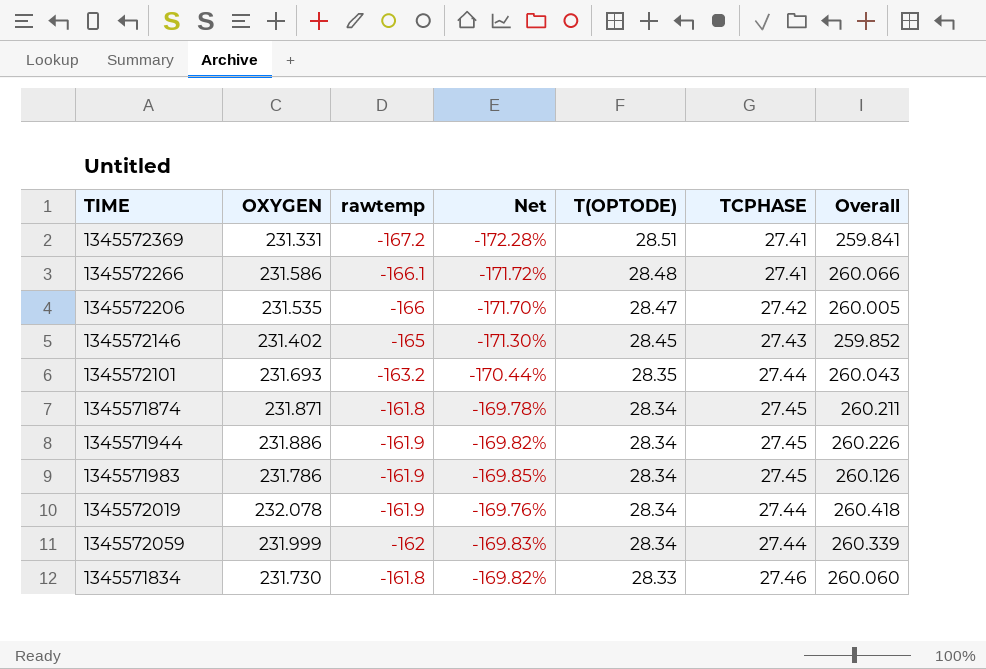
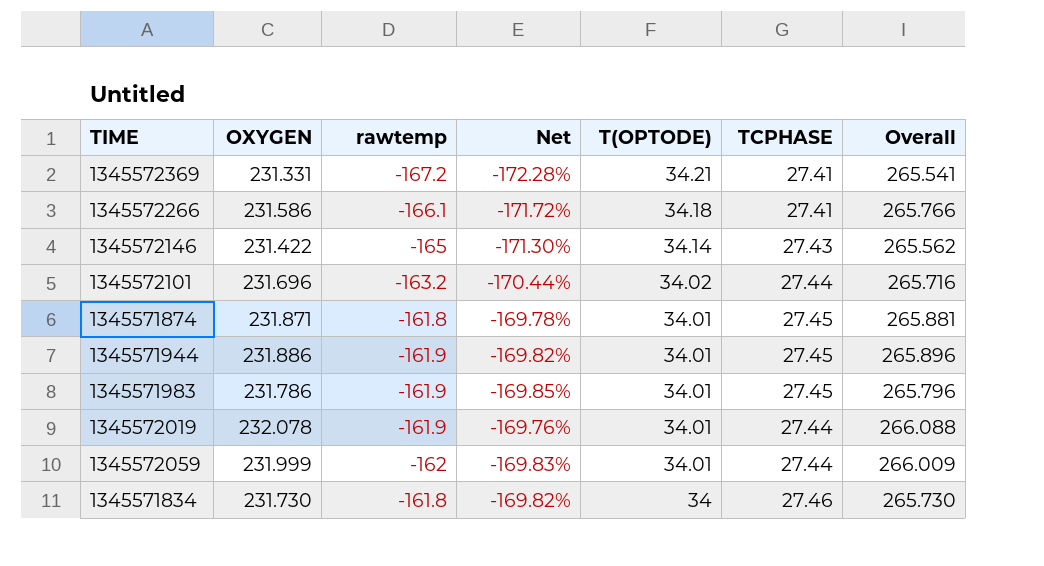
row 1345572206: 231.535 | -166 | -171.70% | 28.47 | 27.42 | 260.005 -> none
1345572369 | T(OPTODE): 28.51 -> 34.21
1345572369 | Overall: 259.841 -> 265.541
1345572266 | T(OPTODE): 28.48 -> 34.18
1345572266 | Overall: 260.066 -> 265.766
1345572146 | OXYGEN: 231.402 -> 231.422
1345572146 | T(OPTODE): 28.45 -> 34.14
1345572146 | Overall: 259.852 -> 265.562
1345572101 | OXYGEN: 231.693 -> 231.696
1345572101 | T(OPTODE): 28.35 -> 34.02
1345572101 | Overall: 260.043 -> 265.716
1345571874 | T(OPTODE): 28.34 -> 34.01
1345571874 | Overall: 260.211 -> 265.881
1345571944 | T(OPTODE): 28.34 -> 34.01
1345571944 | Overall: 260.226 -> 265.896
1345571983 | T(OPTODE): 28.34 -> 34.01
1345571983 | Overall: 260.126 -> 265.796
1345572019 | T(OPTODE): 28.34 -> 34.01
1345572019 | Overall: 260.418 -> 266.088
1345572059 | T(OPTODE): 28.34 -> 34.01
1345572059 | Overall: 260.339 -> 266.009
1345571834 | T(OPTODE): 28.33 -> 34
1345571834 | Overall: 260.060 -> 265.730

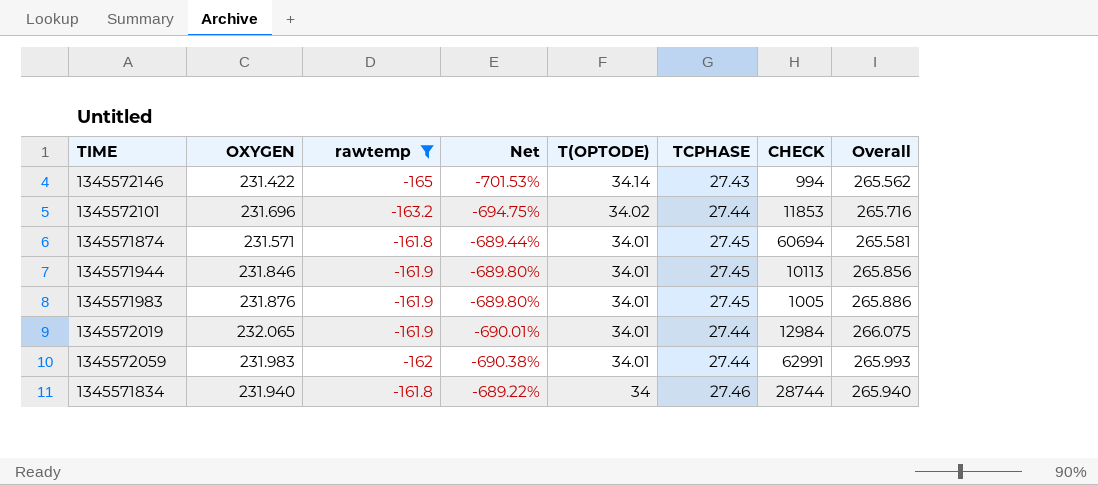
filter: none -> rawtemp >= -165
column Net | formula: ([rawtemp] - [OXYGEN]) / [OXYGEN] -> ([rawtemp] - [TCPHASE]) / [TCPHASE]
column CHECK | position: none -> 7
1345571874 | OXYGEN: 231.871 -> 231.571
1345571874 | Overall: 265.881 -> 265.581
1345571944 | OXYGEN: 231.886 -> 231.846
1345571944 | Overall: 265.896 -> 265.856
1345571983 | OXYGEN: 231.786 -> 231.876
1345571983 | Overall: 265.796 -> 265.886
1345572019 | OXYGEN: 232.078 -> 232.065
1345572019 | Overall: 266.088 -> 266.075
1345572059 | OXYGEN: 231.999 -> 231.983
1345572059 | Overall: 266.009 -> 265.993
1345571834 | OXYGEN: 231.730 -> 231.940
1345571834 | Overall: 265.730 -> 265.940

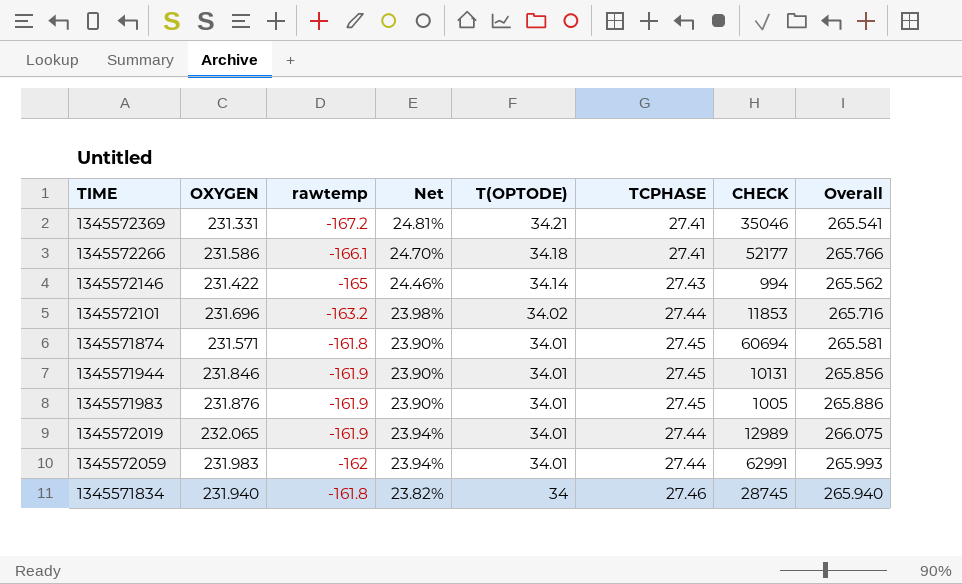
filter: rawtemp >= -165 -> none
column Net | formula: ([rawtemp] - [TCPHASE]) / [TCPHASE] -> ([T(OPTODE)] - [TCPHASE]) / [TCPHASE]
1345571944 | CHECK: 10113 -> 10131
1345572019 | CHECK: 12984 -> 12989
1345571834 | CHECK: 28744 -> 28745

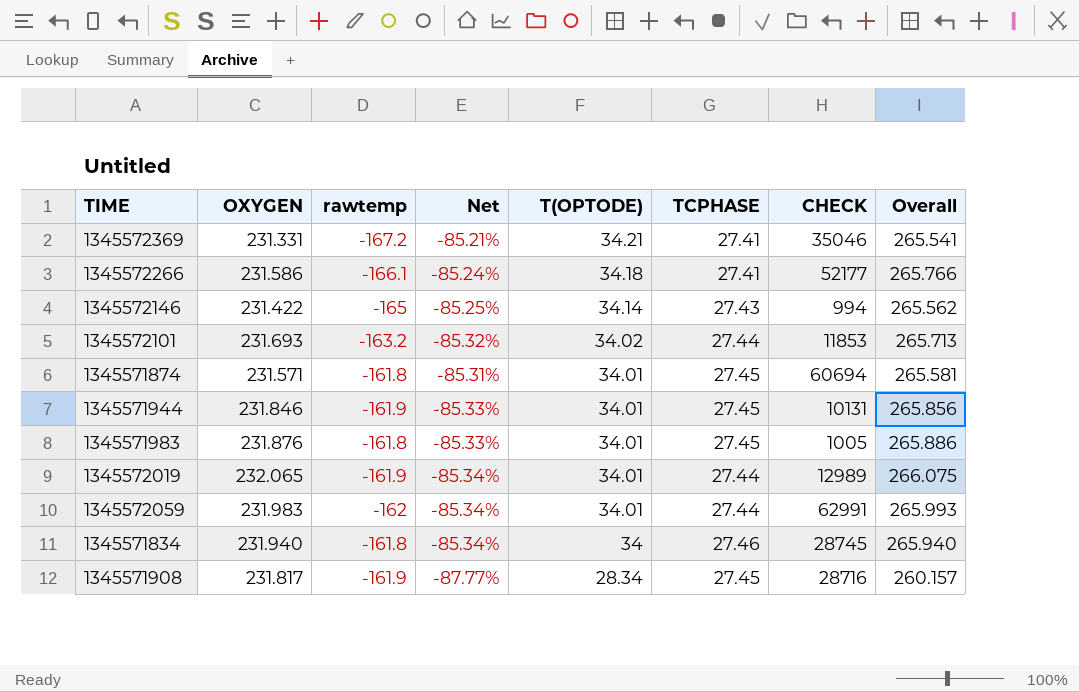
column Net | formula: ([T(OPTODE)] - [TCPHASE]) / [TCPHASE] -> ([T(OPTODE)] - [OXYGEN]) / [OXYGEN]
1345572101 | OXYGEN: 231.696 -> 231.693
1345572101 | Overall: 265.716 -> 265.713
1345571983 | rawtemp: -161.9 -> -161.8
row 1345571908: none -> 231.817 | -161.9 | -87.77% | 28.34 | 27.45 | 28716 | 260.157

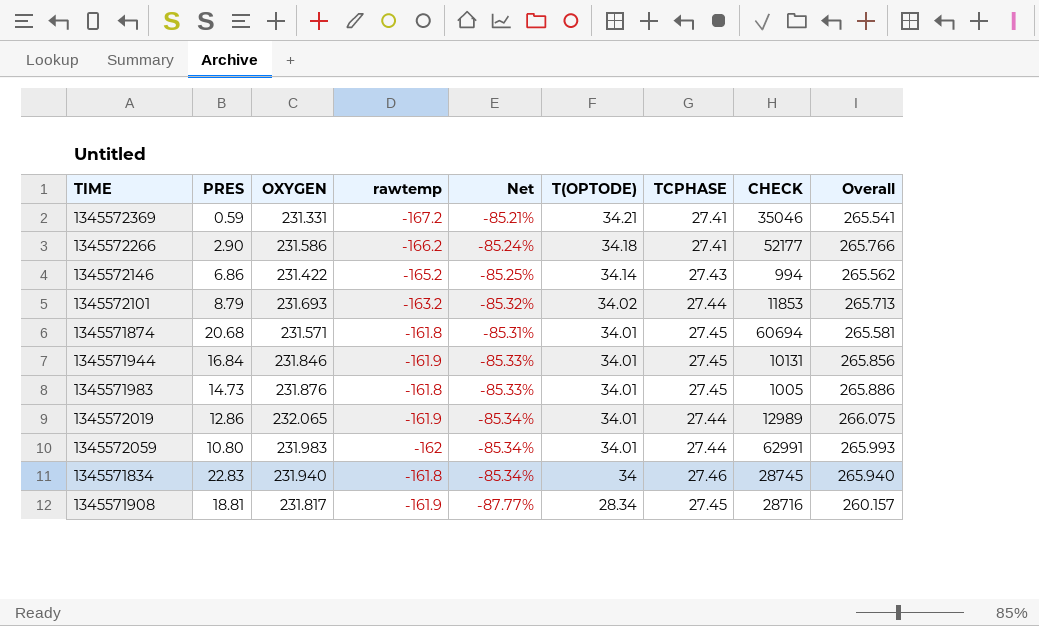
column PRES | position: none -> 2
1345572266 | rawtemp: -166.1 -> -166.2
1345572146 | rawtemp: -165 -> -165.2

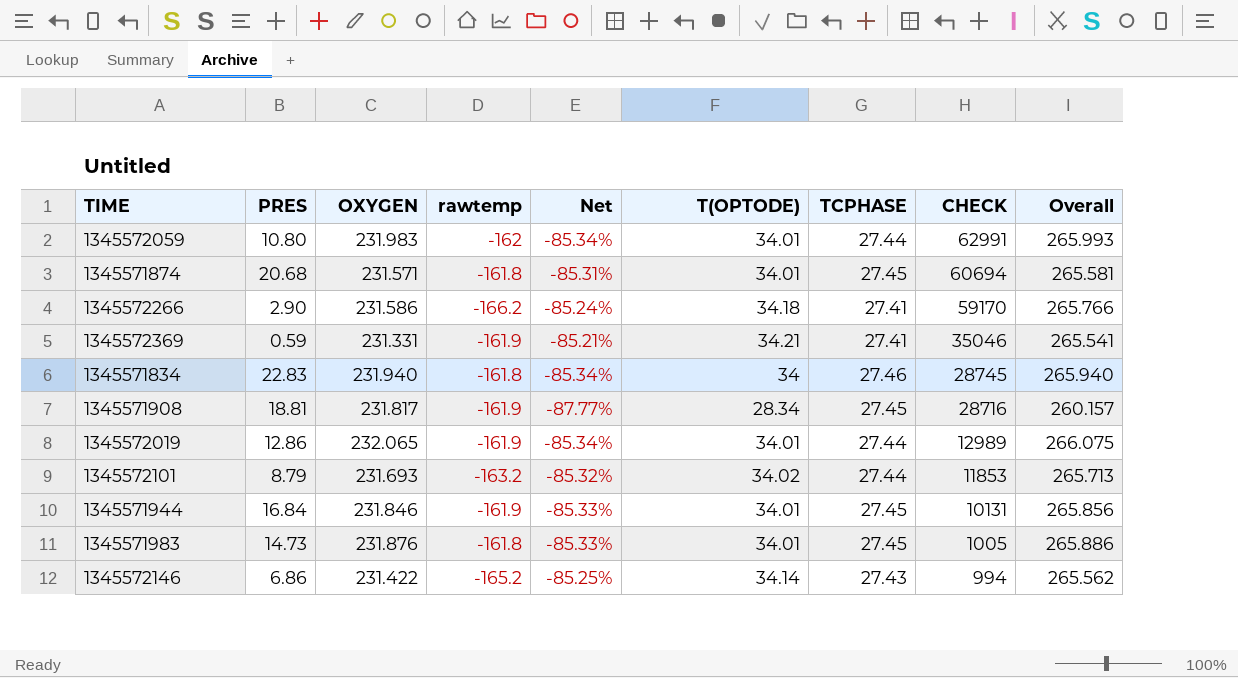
row order: T(OPTODE) descending -> CHECK descending
1345572266 | CHECK: 52177 -> 59170
1345572369 | rawtemp: -167.2 -> -161.9

